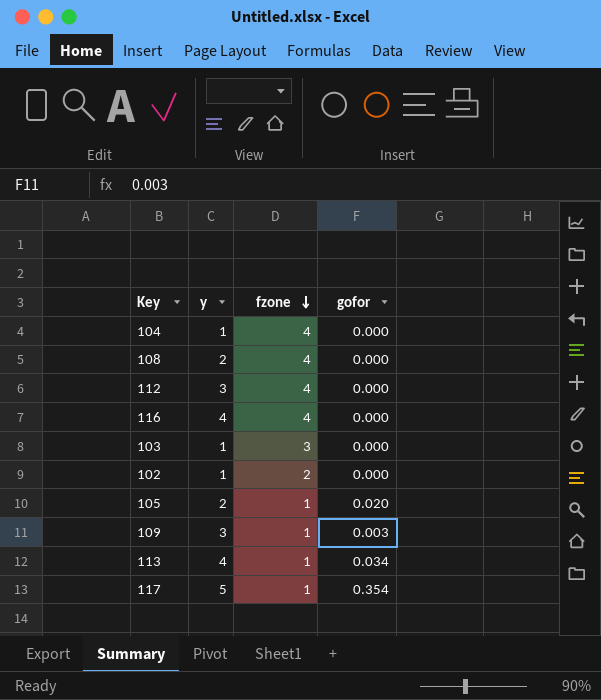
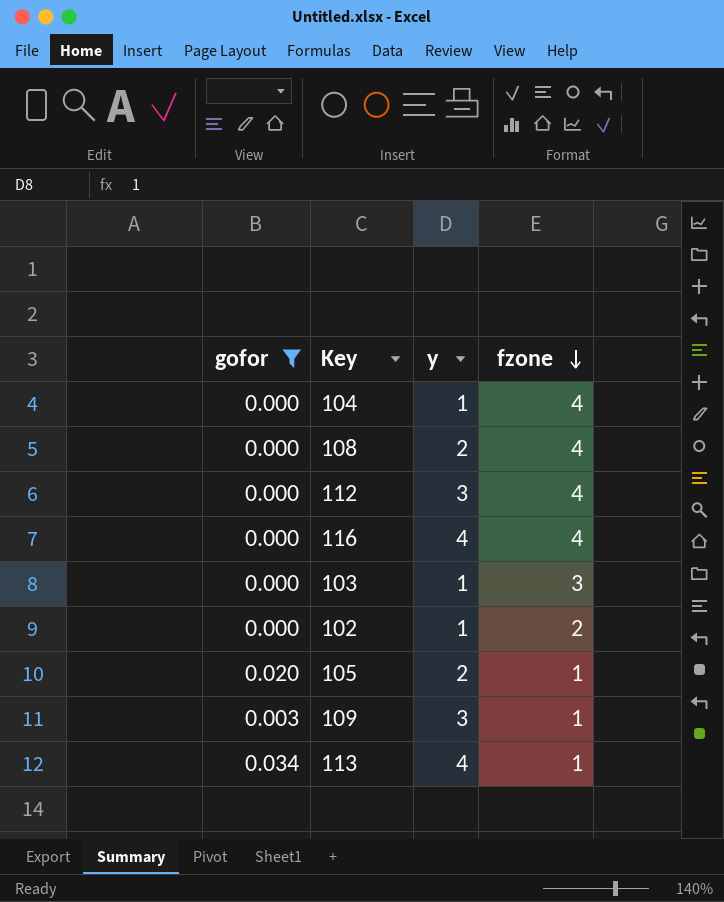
filter: none -> gofor != 0.354
column gofor | position: 4 -> 1

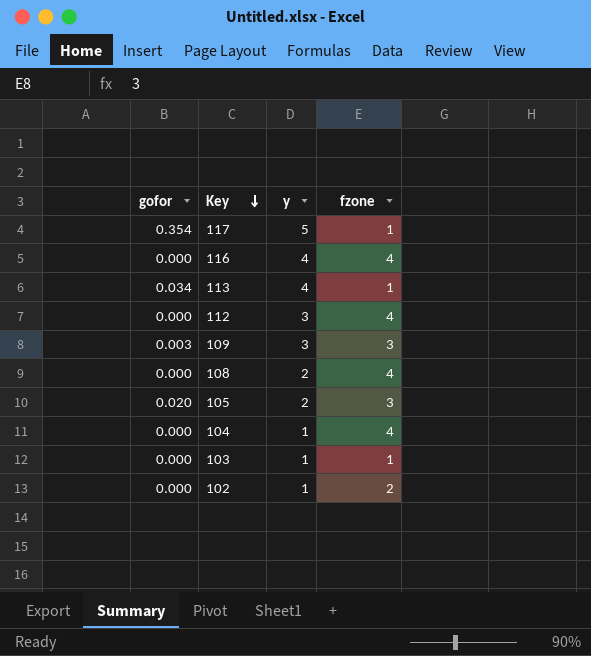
filter: gofor != 0.354 -> none
row order: fzone descending -> Key descending
109 | fzone: 1 -> 3
105 | fzone: 1 -> 3
103 | fzone: 3 -> 1

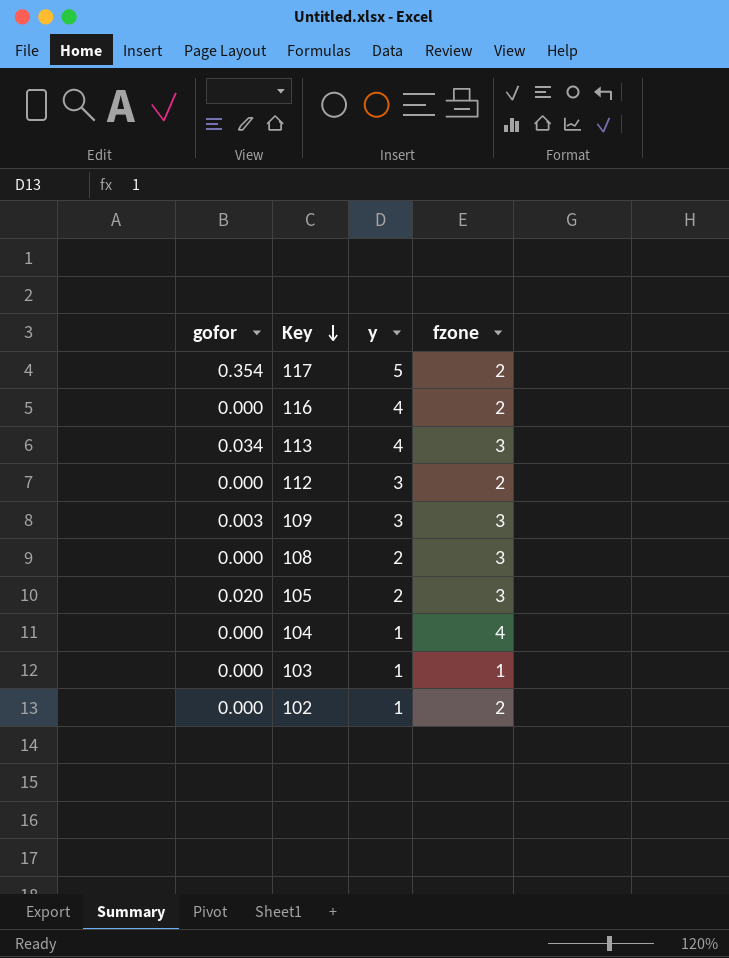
117 | fzone: 1 -> 2
116 | fzone: 4 -> 2
113 | fzone: 1 -> 3
112 | fzone: 4 -> 2
108 | fzone: 4 -> 3

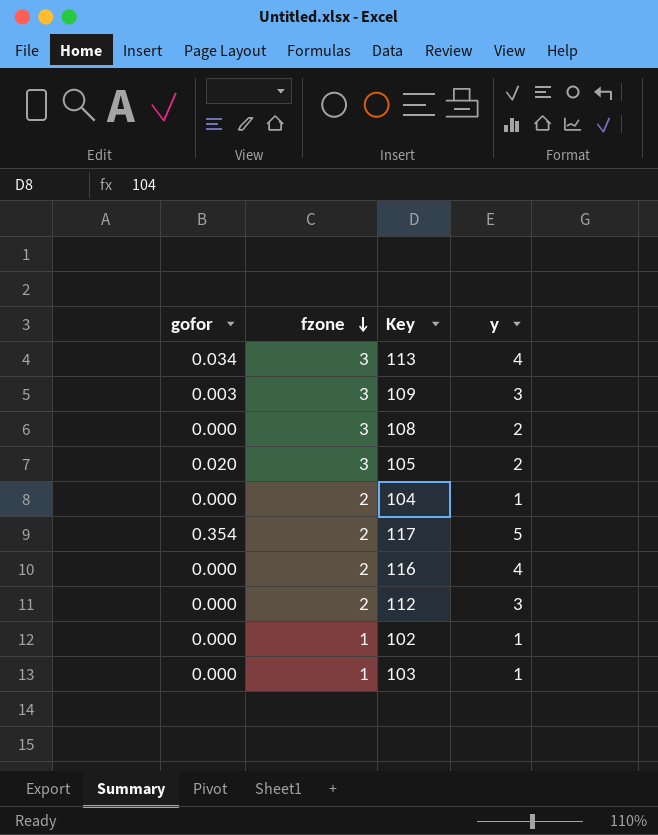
row order: Key descending -> fzone descending
column fzone | position: 4 -> 2
104 | fzone: 4 -> 2
102 | fzone: 2 -> 1

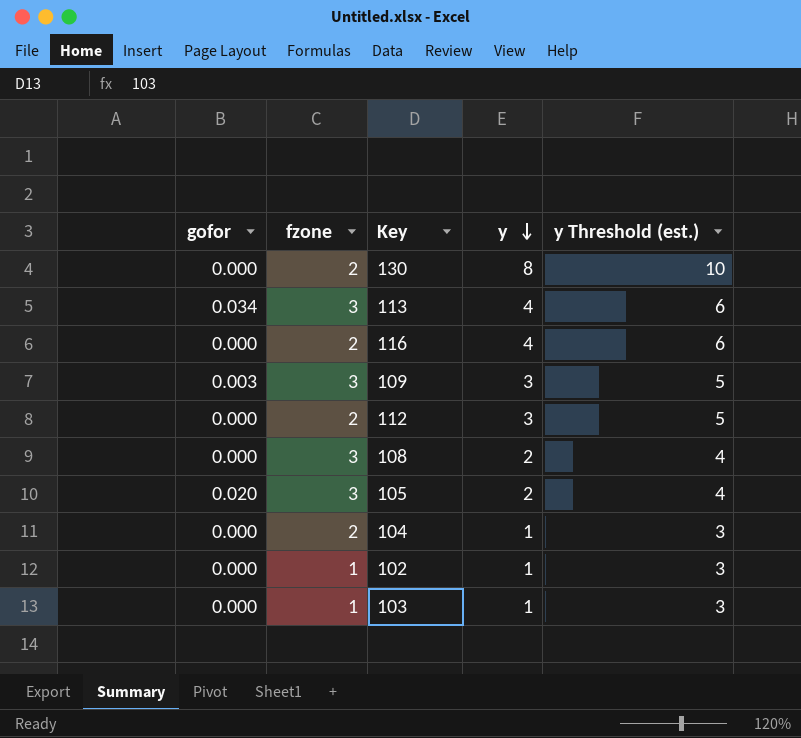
row order: fzone descending -> y descending
column y Threshold (est.) | formula: none -> [y] + 2
row 117: 0.354 | 2 | 5 -> none
row 130: none -> 0.000 | 2 | 8 | 10

